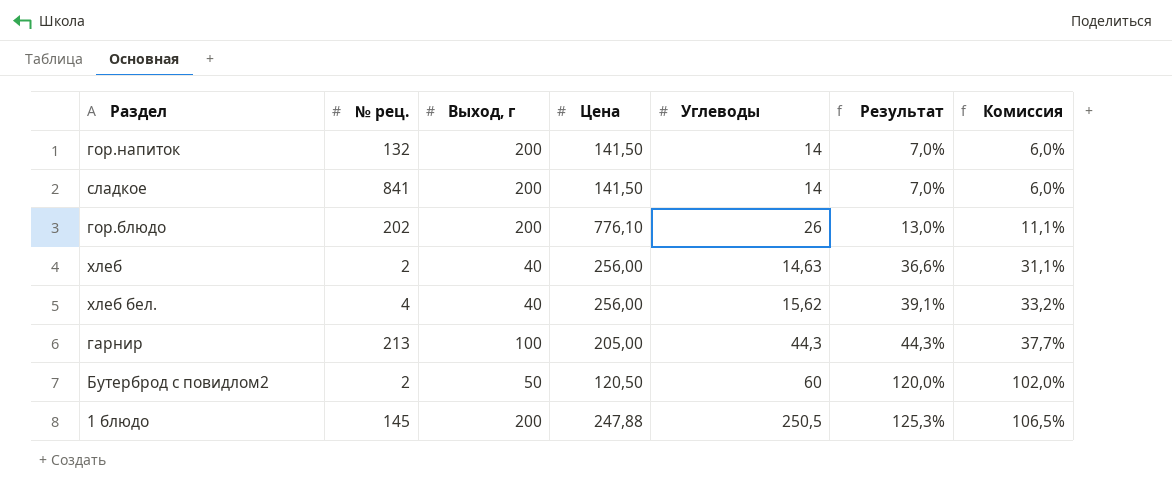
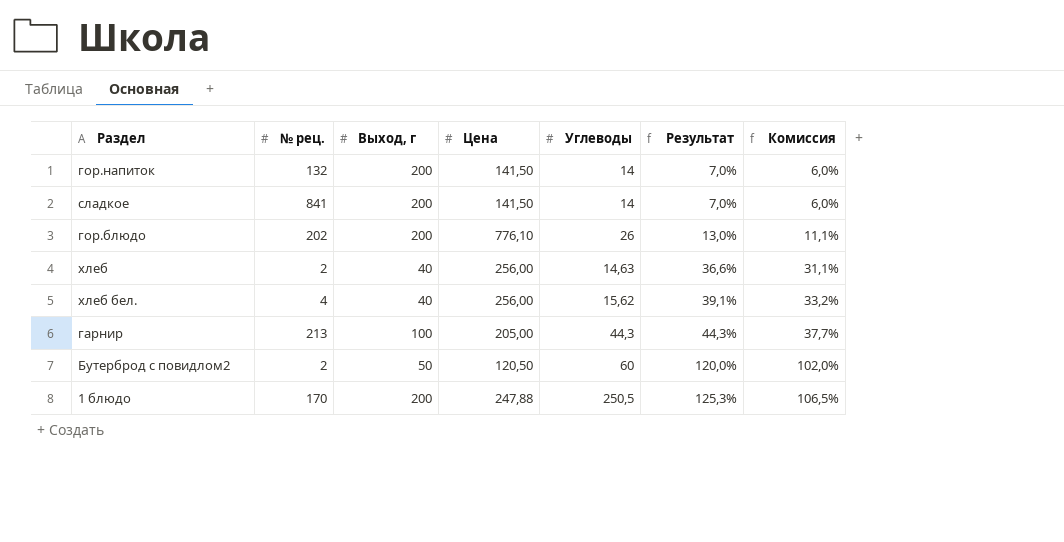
1 блюдо | № рец.: 145 -> 170

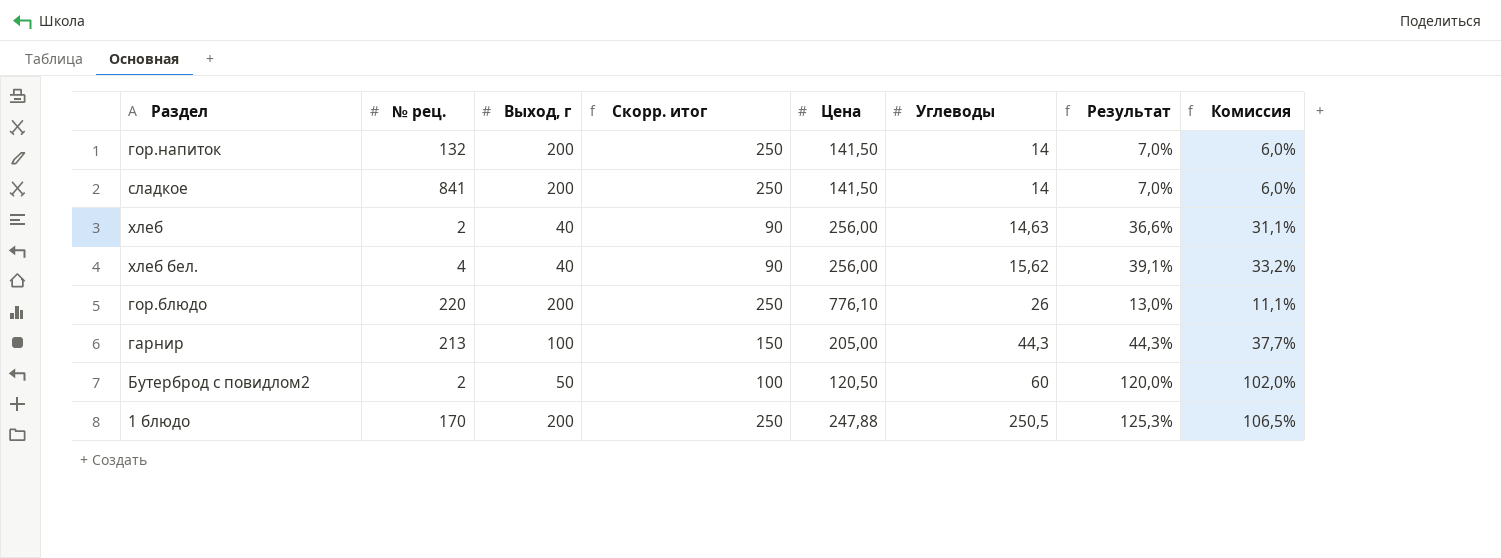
row order: Результат ascending -> Углеводы ascending
column Скорр. итог | formula: none -> [Выход, г] + 50
гор.блюдо | № рец.: 202 -> 220

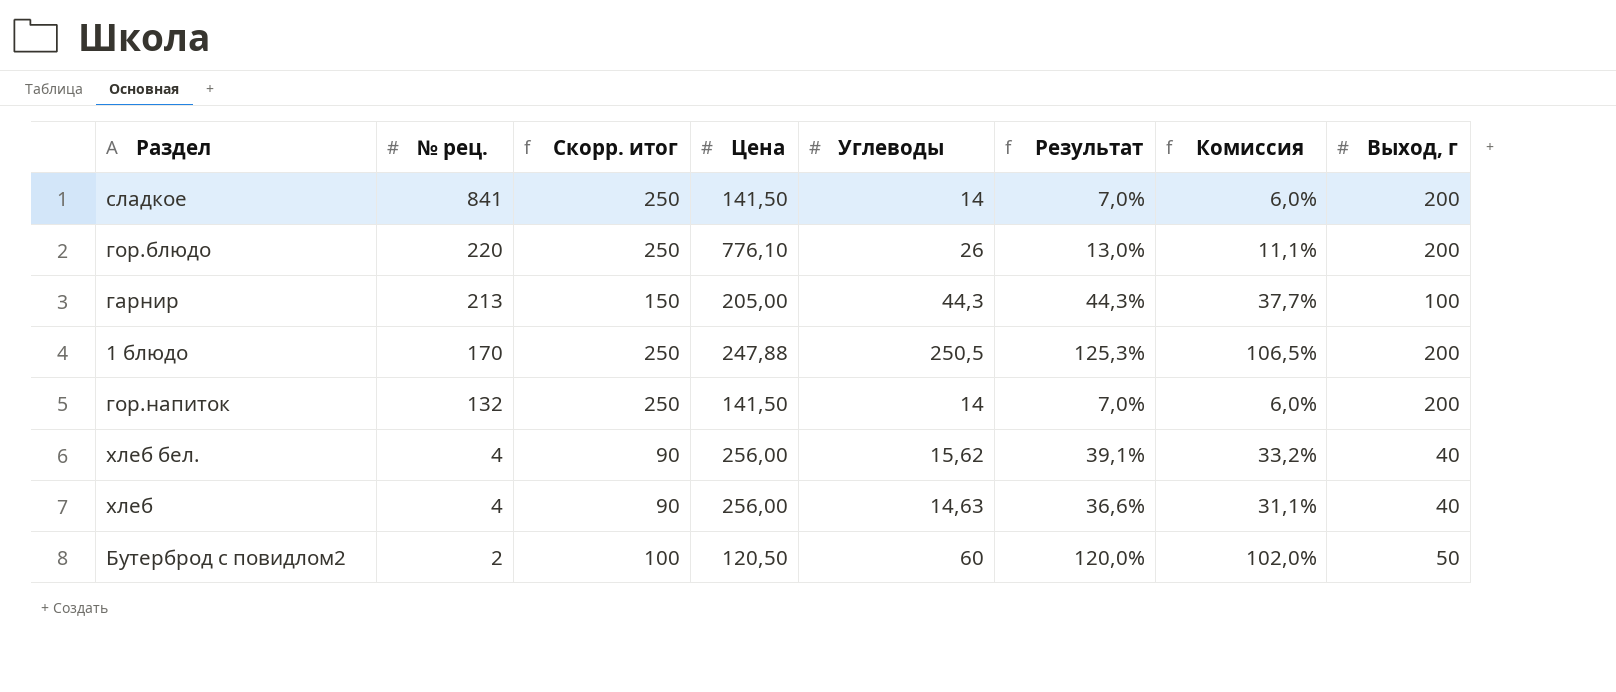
row order: Углеводы ascending -> № рец. descending
column Выход, г | position: 3 -> 8
хлеб | № рец.: 2 -> 4

